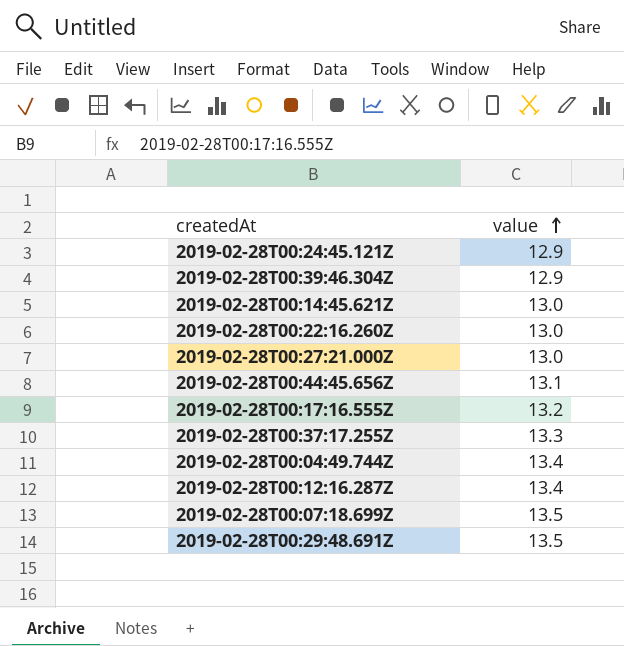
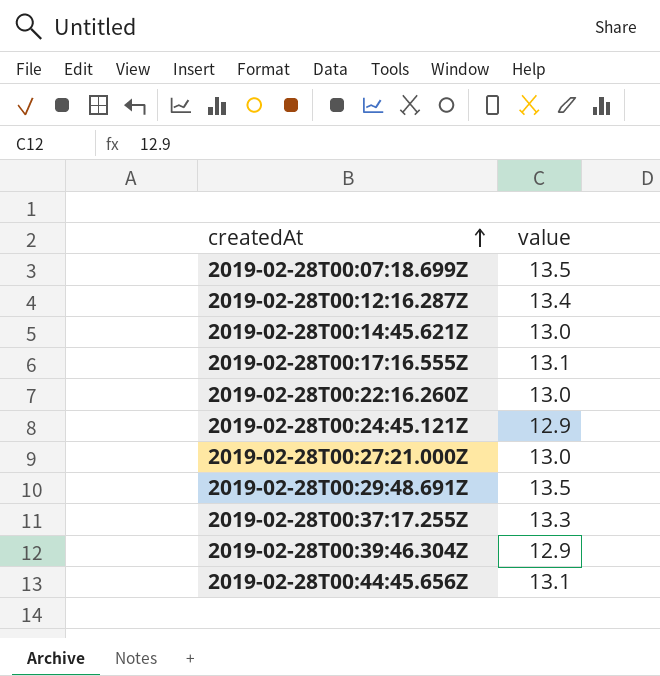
row order: value ascending -> createdAt ascending
row 2019-02-28T00:04:49.744Z: 13.4 -> none
2019-02-28T00:17:16.555Z | value: 13.2 -> 13.1

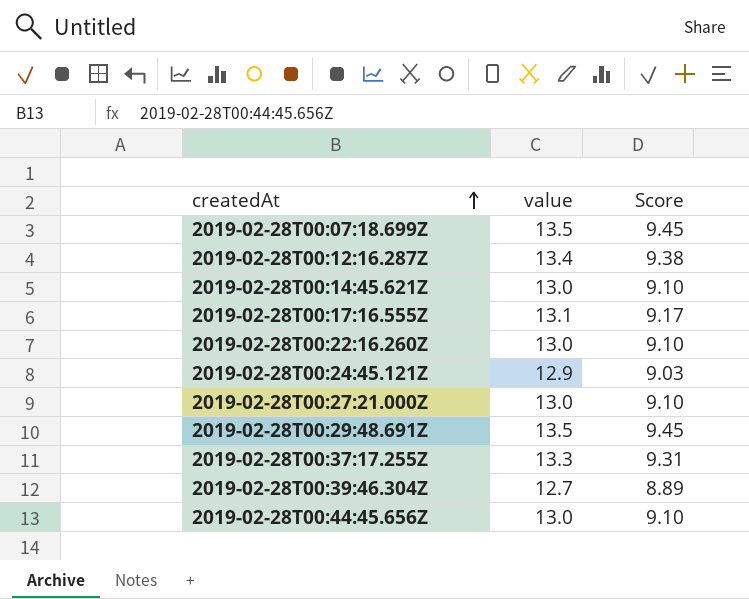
column Score | formula: none -> [value] * 0.7
2019-02-28T00:39:46.304Z | value: 12.9 -> 12.7
2019-02-28T00:44:45.656Z | value: 13.1 -> 13.0

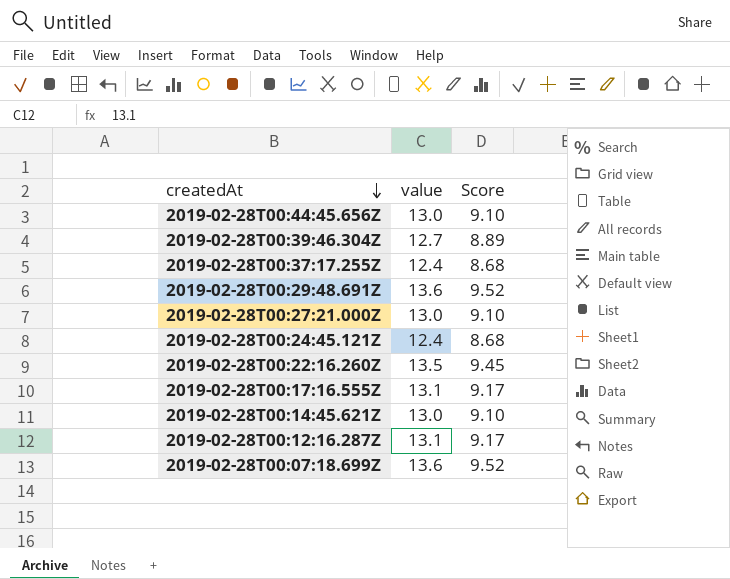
row order: createdAt ascending -> createdAt descending
2019-02-28T00:37:17.255Z | value: 13.3 -> 12.4
2019-02-28T00:37:17.255Z | Score: 9.31 -> 8.68
2019-02-28T00:29:48.691Z | value: 13.5 -> 13.6
2019-02-28T00:29:48.691Z | Score: 9.45 -> 9.52
2019-02-28T00:24:45.121Z | value: 12.9 -> 12.4
2019-02-28T00:24:45.121Z | Score: 9.03 -> 8.68
2019-02-28T00:22:16.260Z | value: 13.0 -> 13.5
2019-02-28T00:22:16.260Z | Score: 9.10 -> 9.45
2019-02-28T00:12:16.287Z | value: 13.4 -> 13.1
2019-02-28T00:12:16.287Z | Score: 9.38 -> 9.17
2019-02-28T00:07:18.699Z | value: 13.5 -> 13.6
2019-02-28T00:07:18.699Z | Score: 9.45 -> 9.52

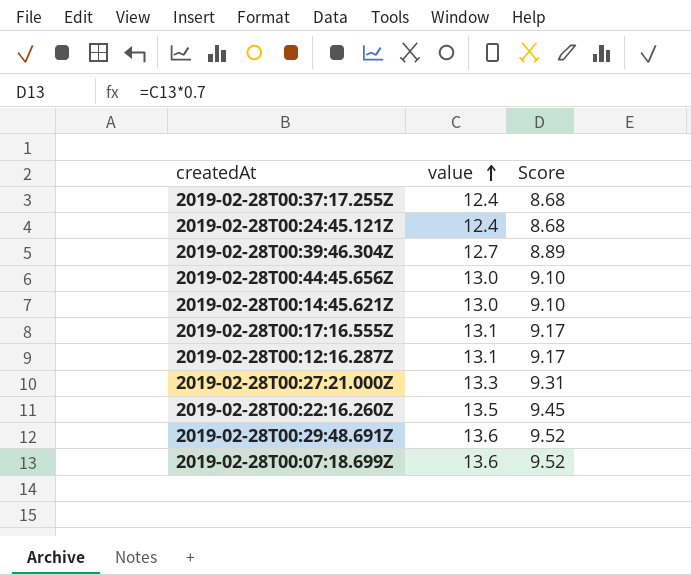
row order: createdAt descending -> value ascending
2019-02-28T00:27:21.000Z | value: 13.0 -> 13.3
2019-02-28T00:27:21.000Z | Score: 9.10 -> 9.31

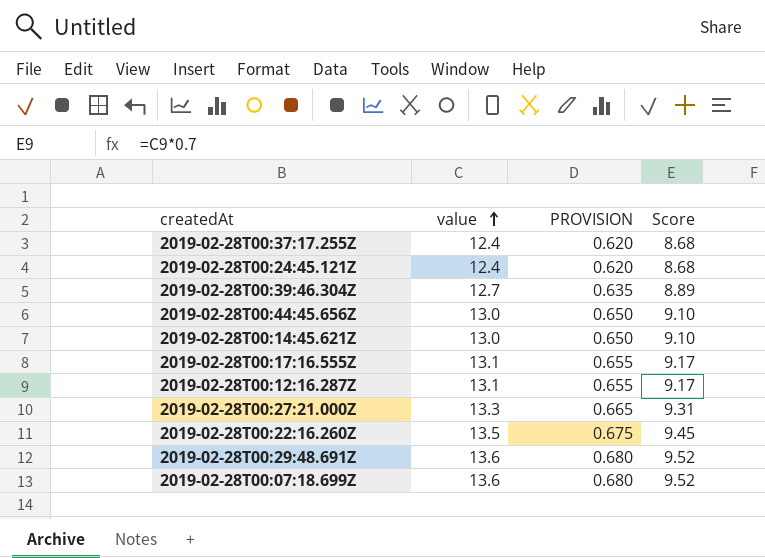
column PROVISION | formula: none -> [value] * 0.05

